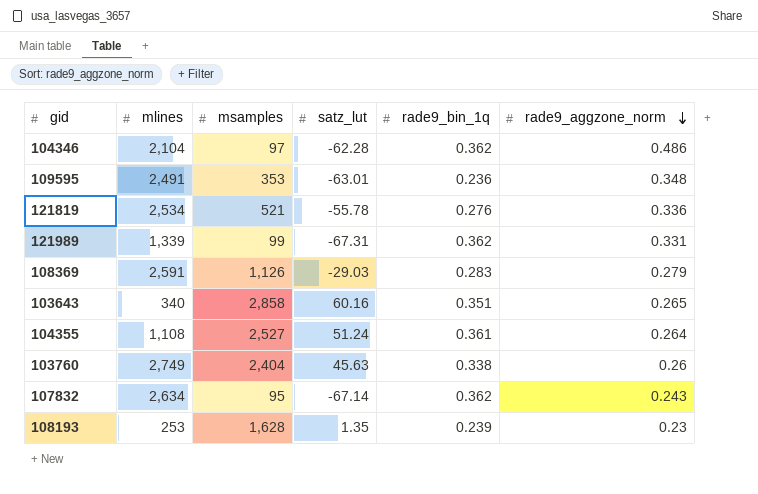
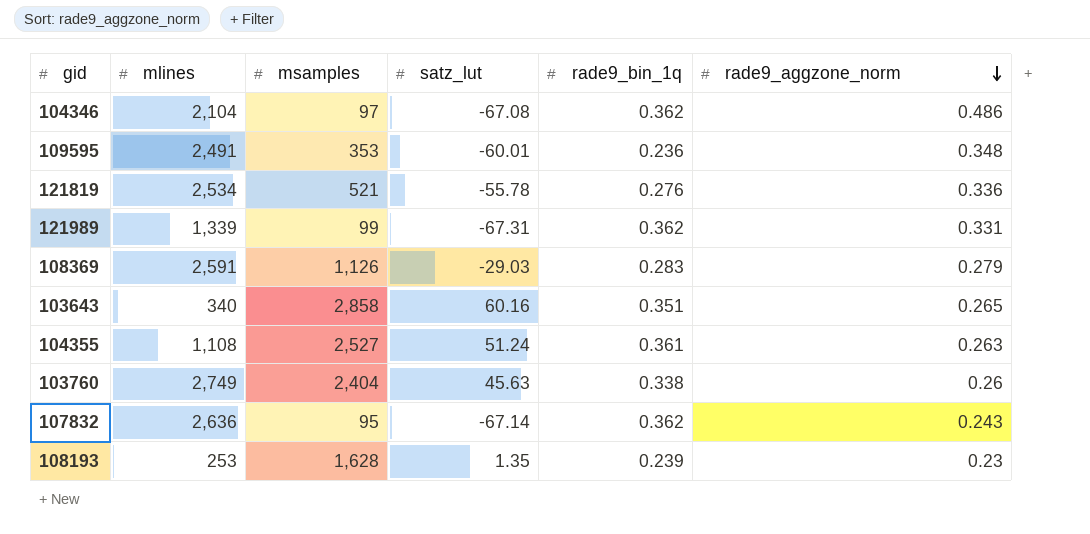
104346 | satz_lut: -62.28 -> -67.08
109595 | satz_lut: -63.01 -> -60.01
104355 | rade9_aggzone_norm: 0.264 -> 0.263
107832 | mlines: 2,634 -> 2,636

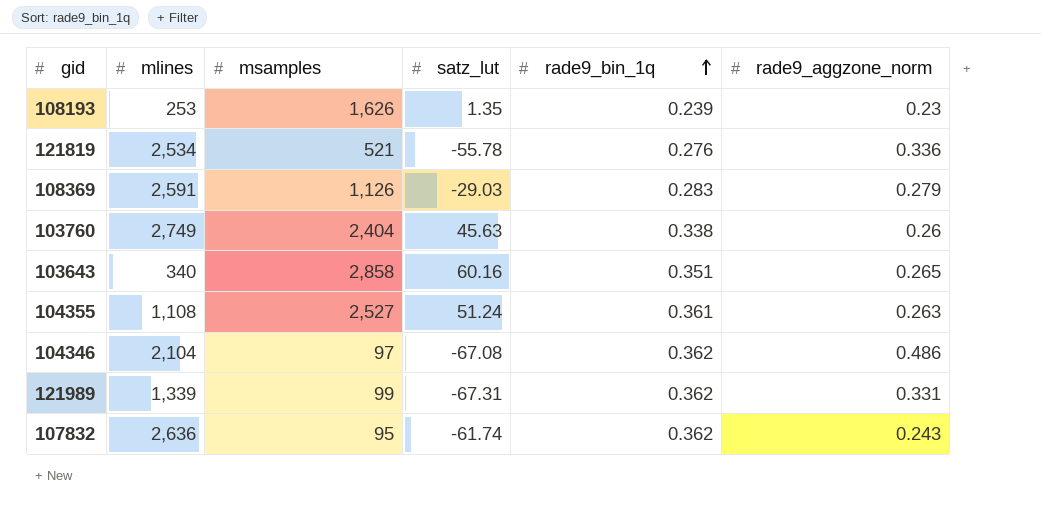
row order: rade9_aggzone_norm descending -> rade9_bin_1q ascending
row 109595: 2,491 | 353 | -60.01 | 0.236 | 0.348 -> none
108193 | msamples: 1,628 -> 1,626
107832 | satz_lut: -67.14 -> -61.74

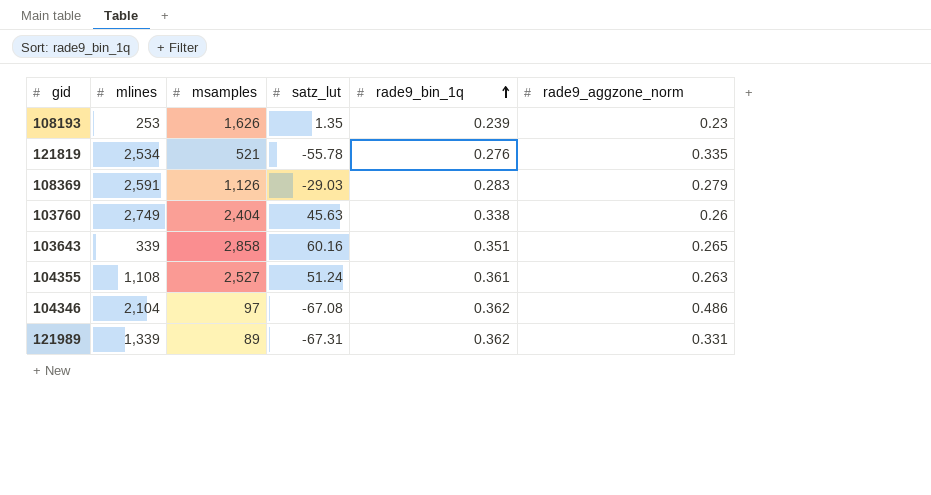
row 107832: 2,636 | 95 | -61.74 | 0.362 | 0.243 -> none
121819 | rade9_aggzone_norm: 0.336 -> 0.335
103643 | mlines: 340 -> 339
121989 | msamples: 99 -> 89

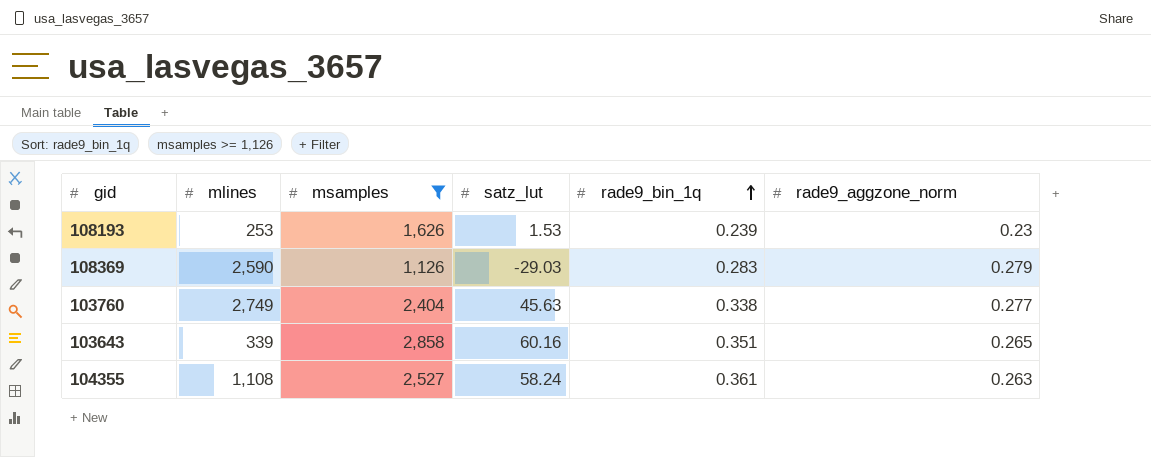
filter: none -> msamples >= 1,126
108193 | satz_lut: 1.35 -> 1.53
108369 | mlines: 2,591 -> 2,590
103760 | rade9_aggzone_norm: 0.26 -> 0.277
104355 | satz_lut: 51.24 -> 58.24

